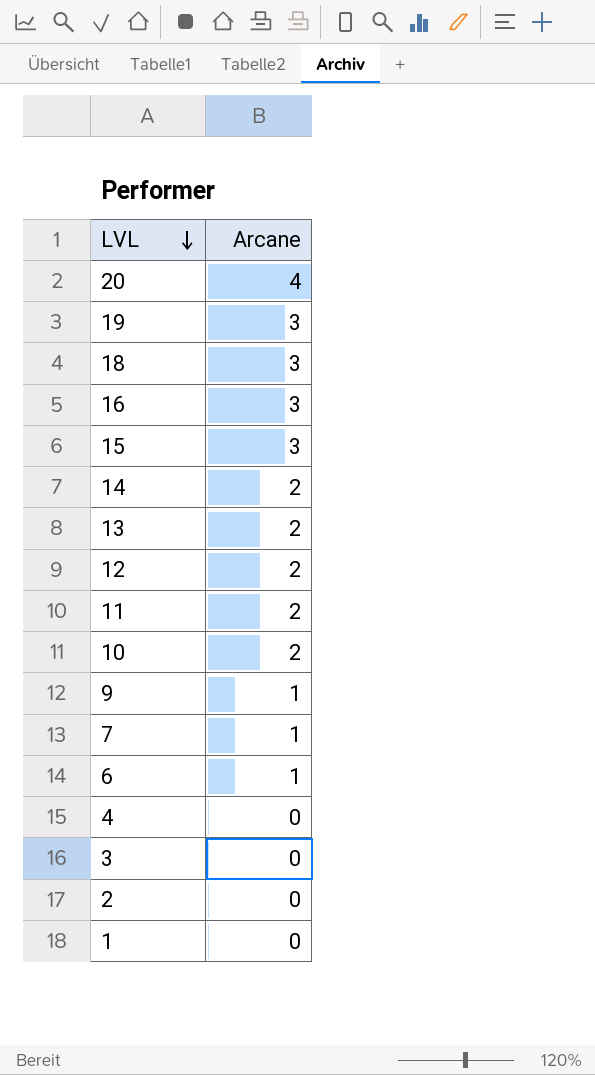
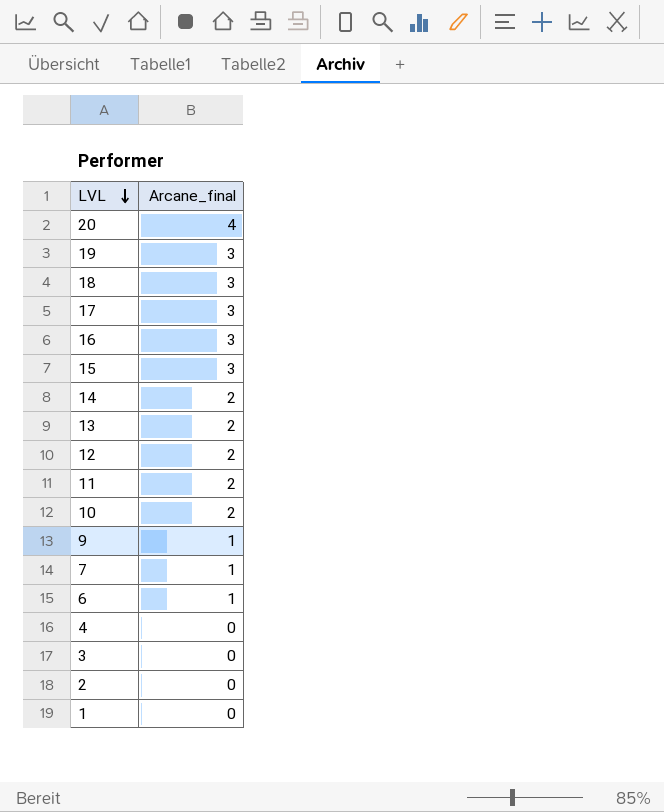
column name: Arcane -> Arcane_final
row 17: none -> 3

